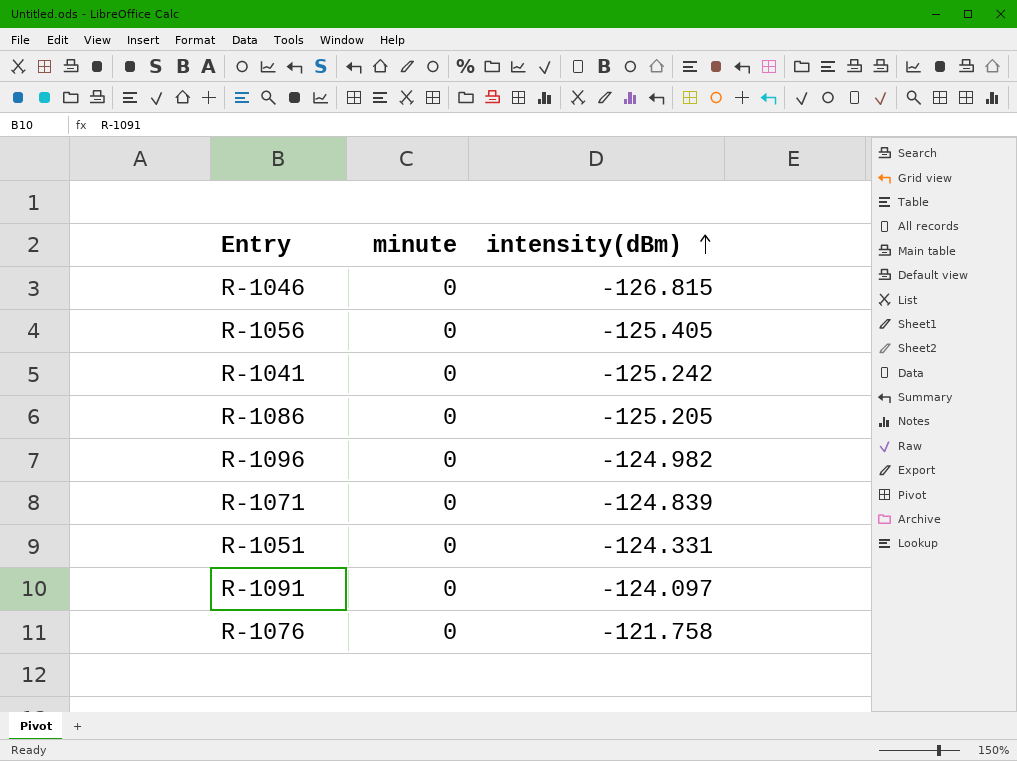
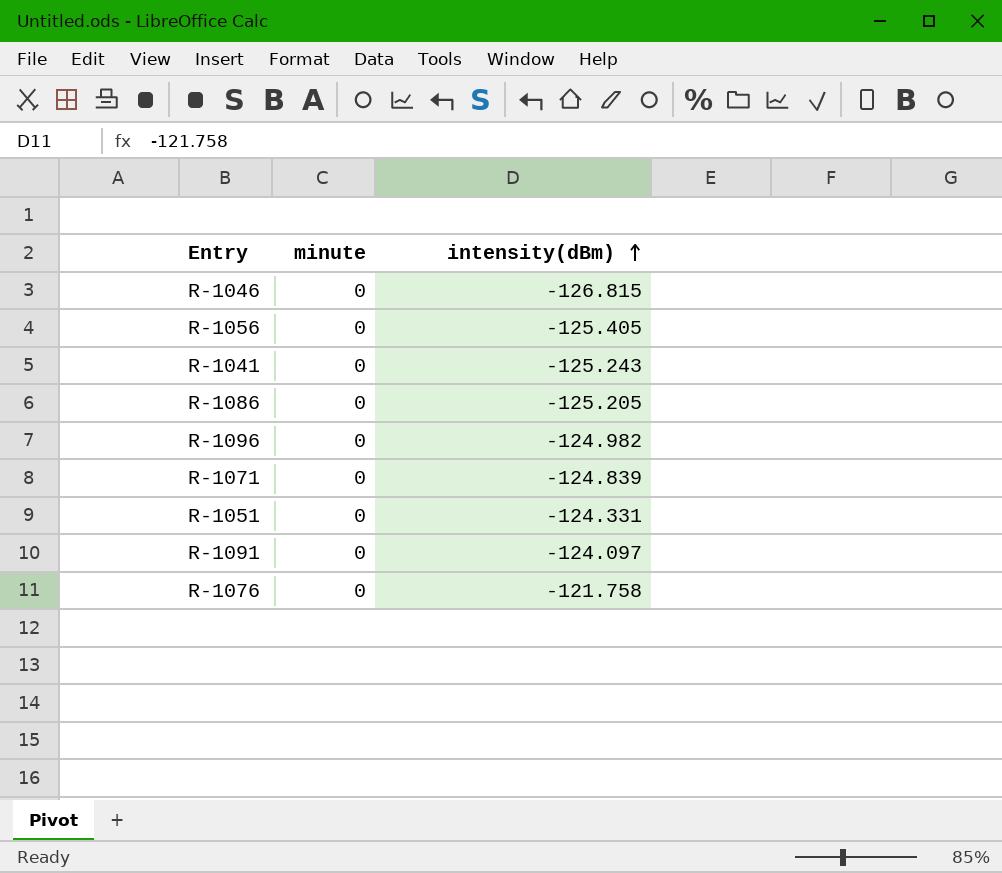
R-1041 | intensity(dBm): -125.242 -> -125.243

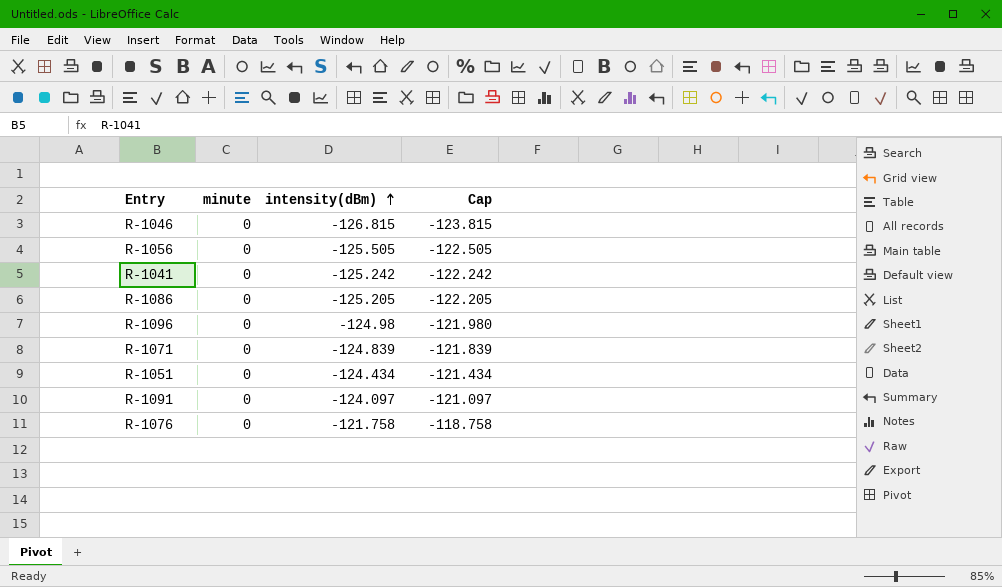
column Cap | formula: none -> [intensity(dBm)] + 3
R-1056 | intensity(dBm): -125.405 -> -125.505
R-1041 | intensity(dBm): -125.243 -> -125.242
R-1096 | intensity(dBm): -124.982 -> -124.98
R-1051 | intensity(dBm): -124.331 -> -124.434

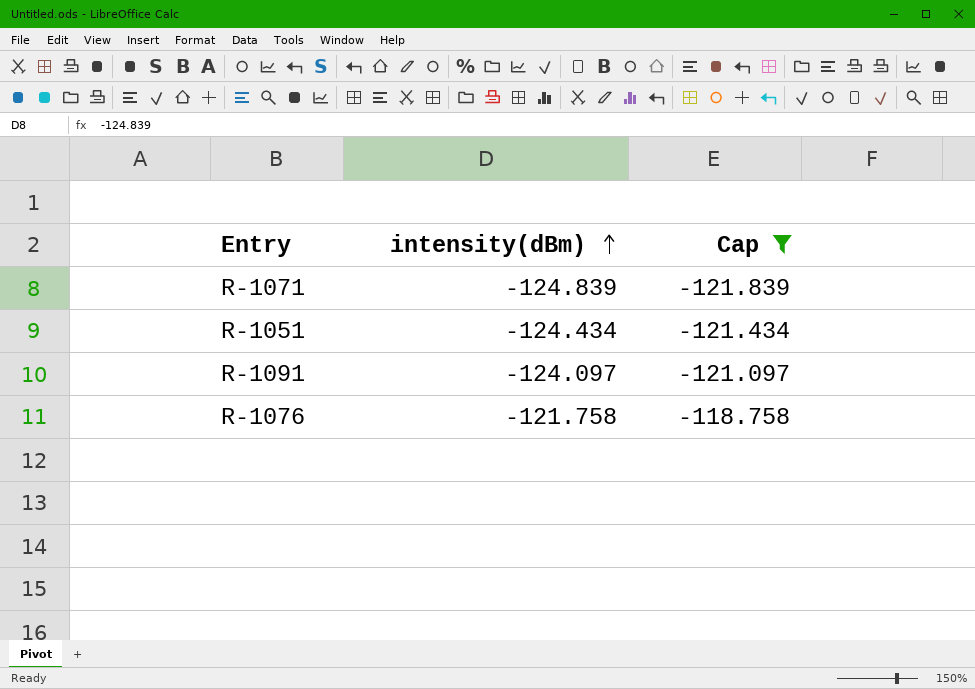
filter: none -> Cap >= -121.839
column minute | position: 2 -> none

